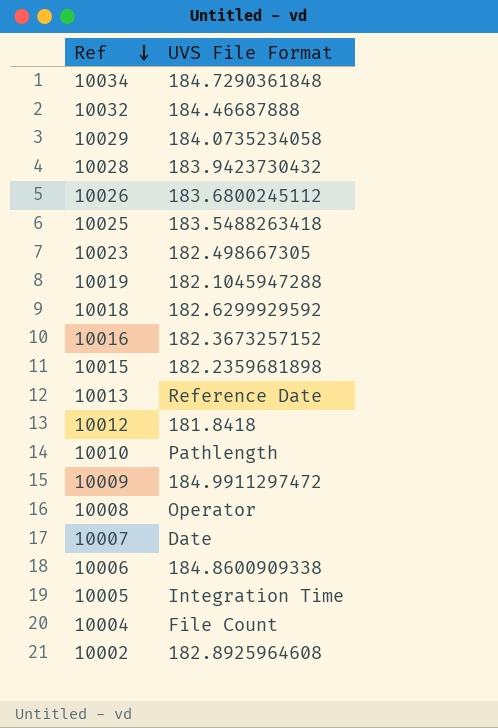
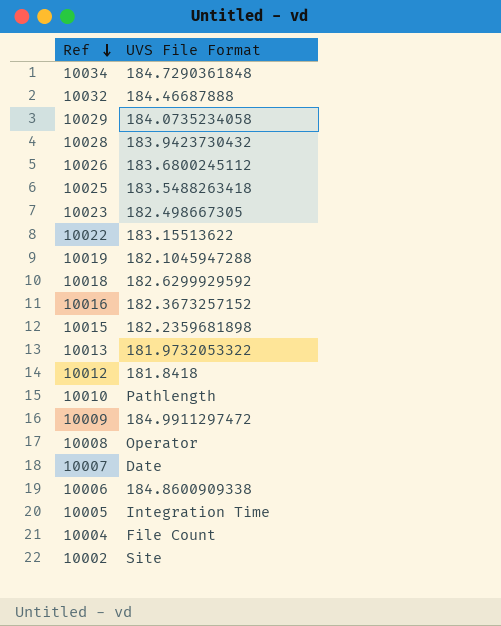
row 10022: none -> 183.15513622
10013 | UVS File Format: Reference Date -> 181.9732053322
10002 | UVS File Format: 182.8925964608 -> Site

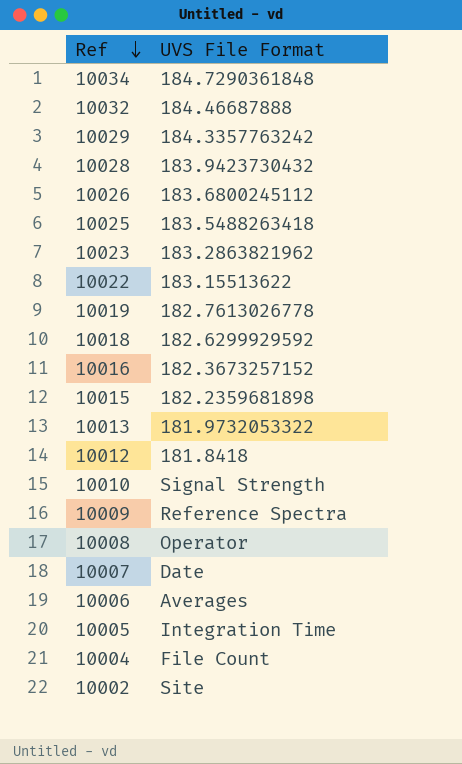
10029 | UVS File Format: 184.0735234058 -> 184.3357763242
10023 | UVS File Format: 182.498667305 -> 183.2863821962
10019 | UVS File Format: 182.1045947288 -> 182.7613026778
10010 | UVS File Format: Pathlength -> Signal Strength
10009 | UVS File Format: 184.9911297472 -> Reference Spectra
10006 | UVS File Format: 184.8600909338 -> Averages

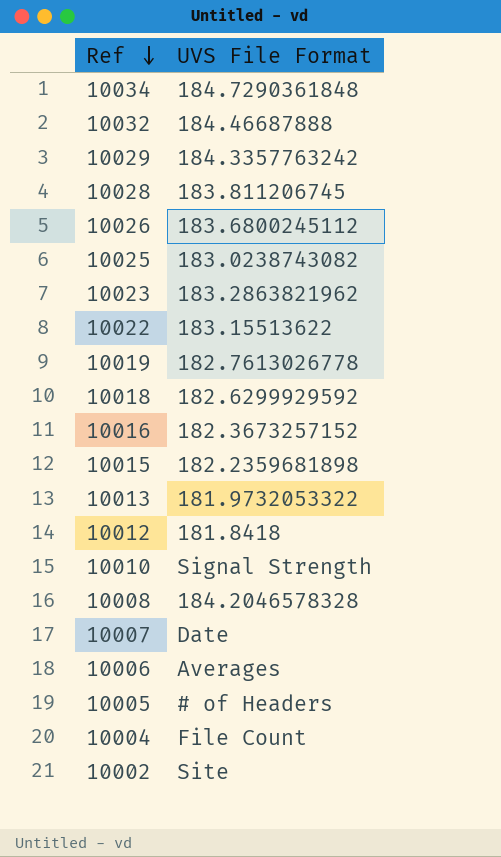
row 10009: Reference Spectra -> none
10028 | UVS File Format: 183.9423730432 -> 183.811206745
10025 | UVS File Format: 183.5488263418 -> 183.0238743082
10008 | UVS File Format: Operator -> 184.2046578328
10005 | UVS File Format: Integration Time -> # of Headers

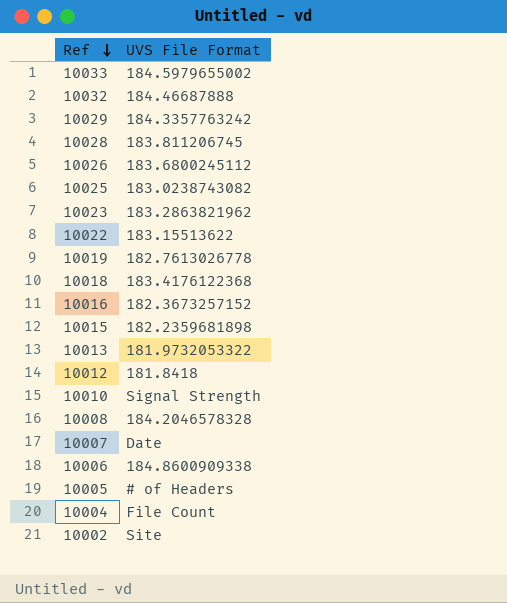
row 10034: 184.7290361848 -> none
row 10033: none -> 184.5979655002
10018 | UVS File Format: 182.6299929592 -> 183.4176122368
10006 | UVS File Format: Averages -> 184.8600909338

